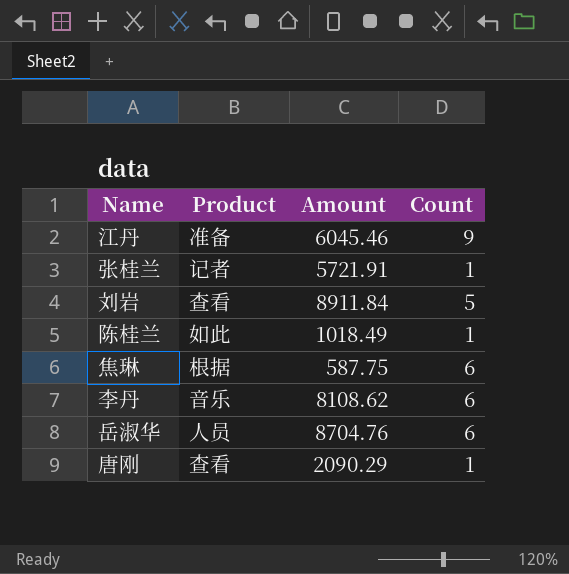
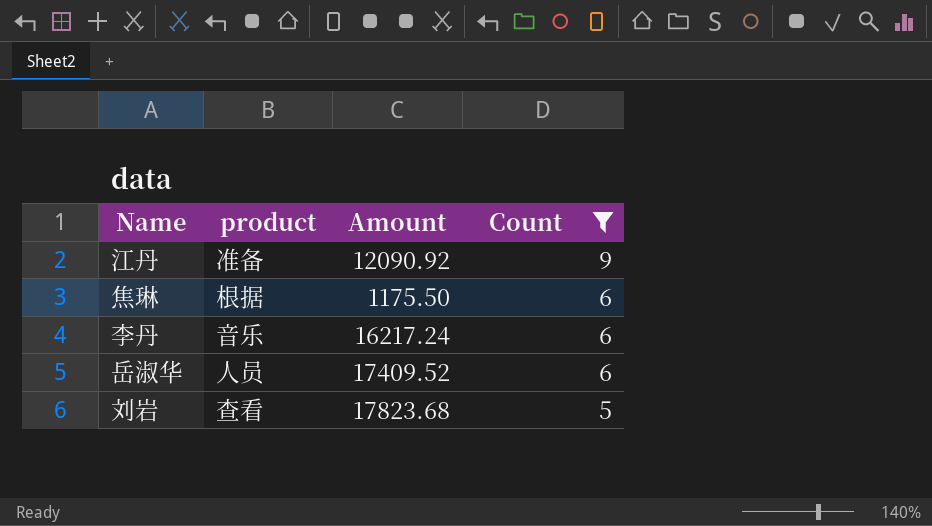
filter: none -> Count != 1
row order: none -> Count descending
column name: Product -> product
江丹 | Amount: 6045.46 -> 12090.92
焦琳 | Amount: 587.75 -> 1175.50
李丹 | Amount: 8108.62 -> 16217.24
岳淑华 | Amount: 8704.76 -> 17409.52
刘岩 | Amount: 8911.84 -> 17823.68

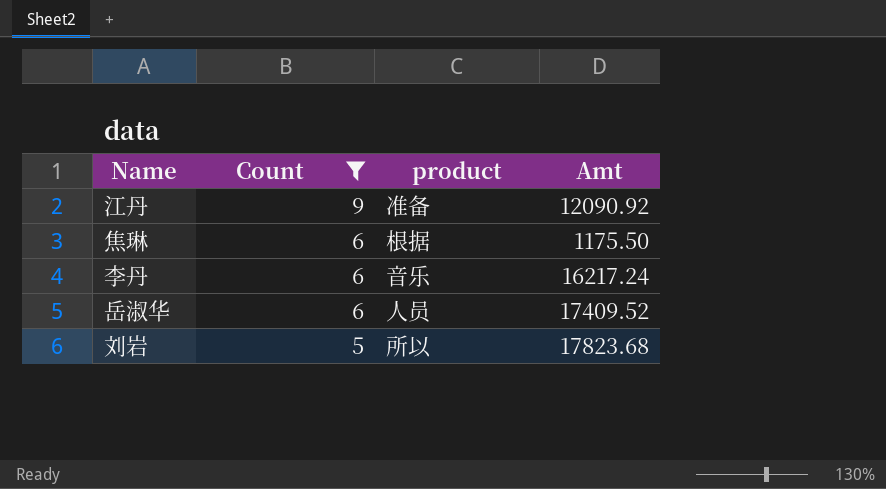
column Count | position: 4 -> 2
column name: Amount -> Amt
刘岩 | product: 查看 -> 所以

